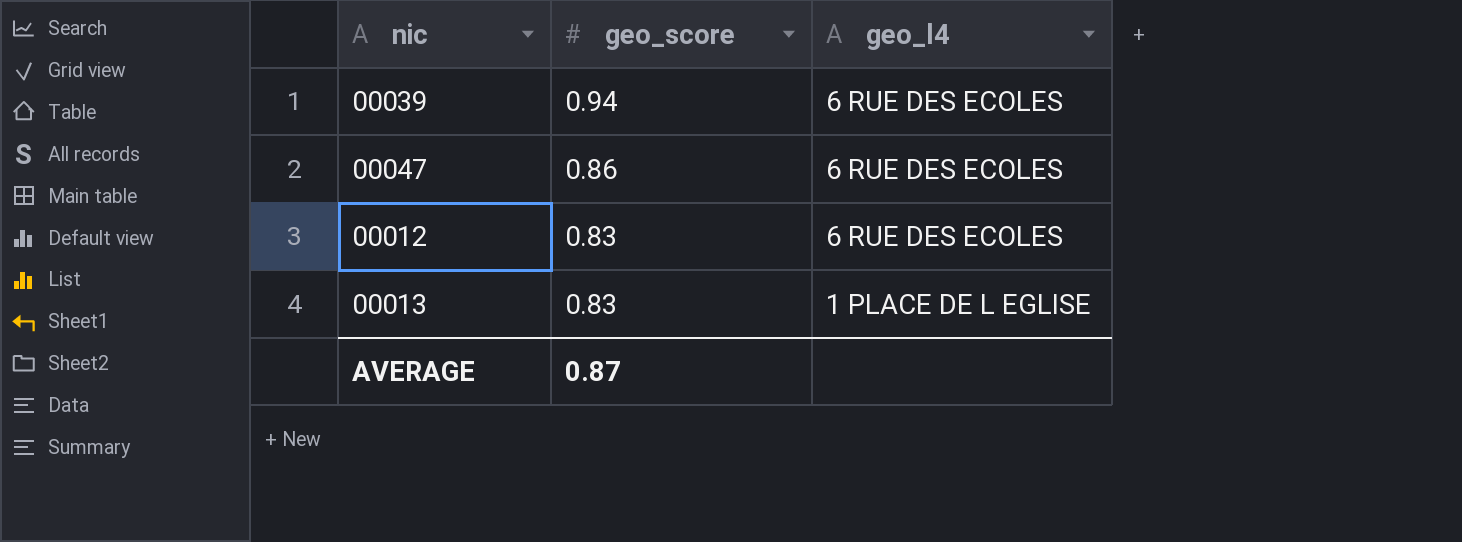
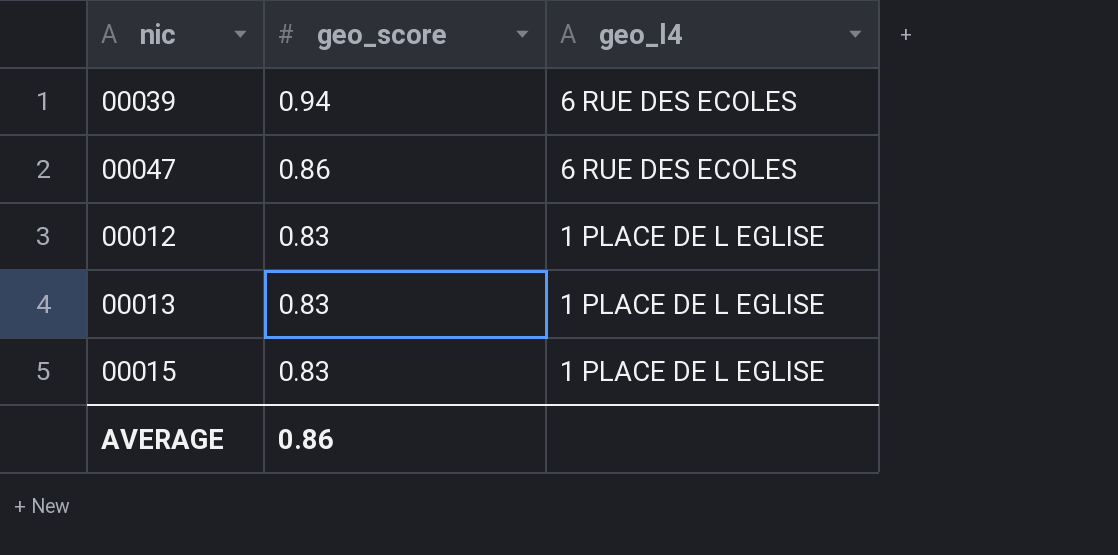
00012 | geo_l4: 6 RUE DES ECOLES -> 1 PLACE DE L EGLISE
row 00015: none -> 0.83 | 1 PLACE DE L EGLISE
AVERAGE | geo_score: 0.87 -> 0.86

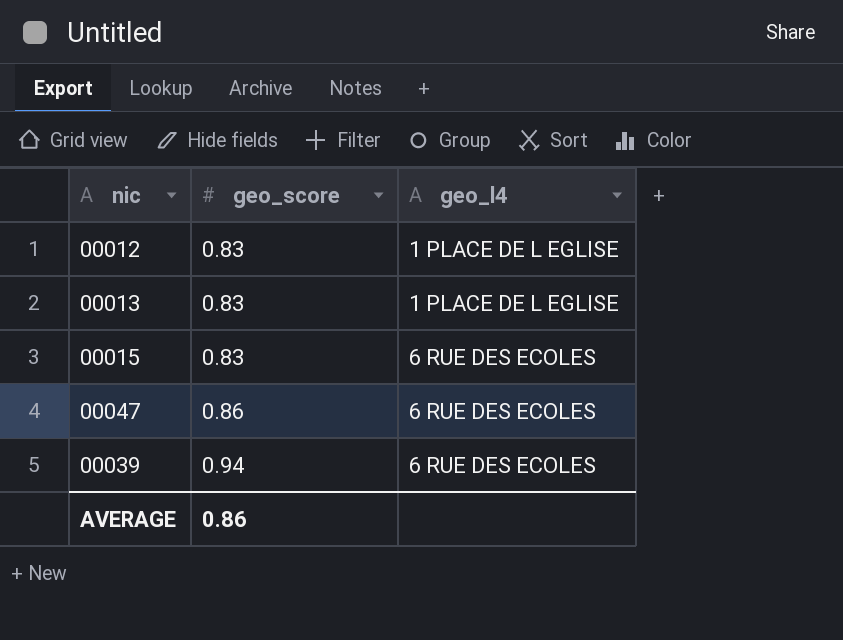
row order: geo_score descending -> geo_score ascending
00015 | geo_l4: 1 PLACE DE L EGLISE -> 6 RUE DES ECOLES

